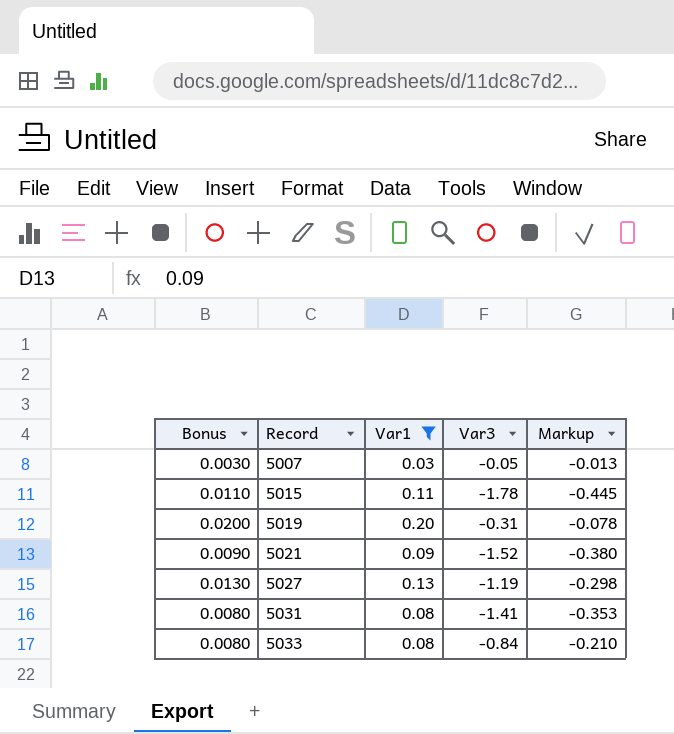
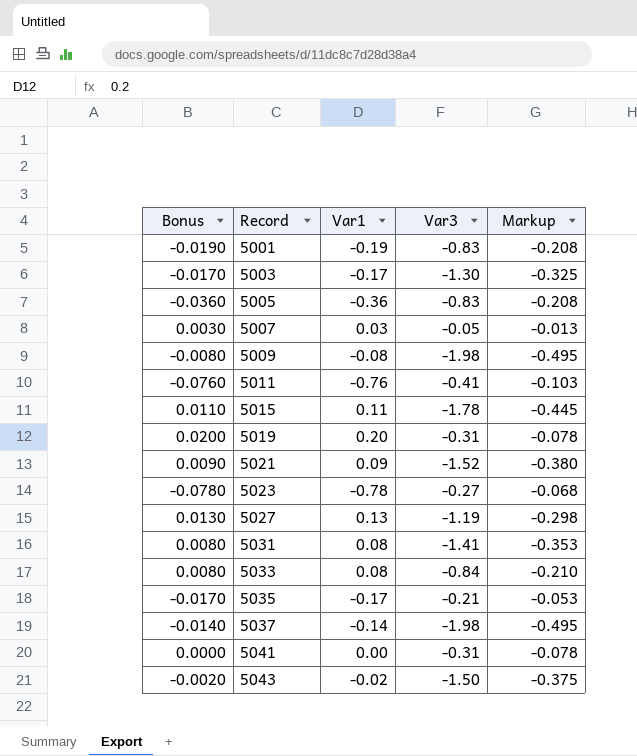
filter: Var1 >= 0.03 -> none

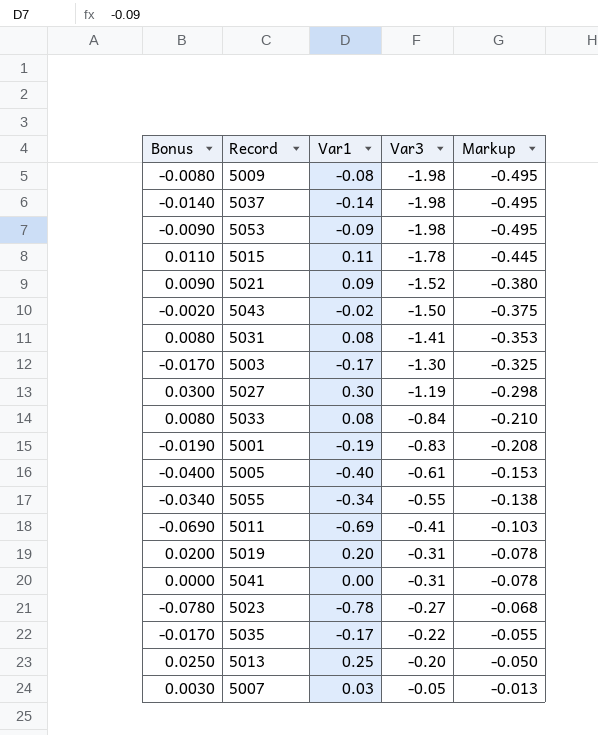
row order: Record ascending -> Var3 ascending
row 5053: none -> -0.0090 | -0.09 | -1.98 | -0.495
5027 | Bonus: 0.0130 -> 0.0300
5027 | Var1: 0.13 -> 0.30
5005 | Bonus: -0.0360 -> -0.0400
5005 | Var1: -0.36 -> -0.40
5005 | Var3: -0.83 -> -0.61
5005 | Markup: -0.208 -> -0.153
row 5055: none -> -0.0340 | -0.34 | -0.55 | -0.138
5011 | Bonus: -0.0760 -> -0.0690
5011 | Var1: -0.76 -> -0.69
5035 | Var3: -0.21 -> -0.22
5035 | Markup: -0.053 -> -0.055
row 5013: none -> 0.0250 | 0.25 | -0.20 | -0.050

